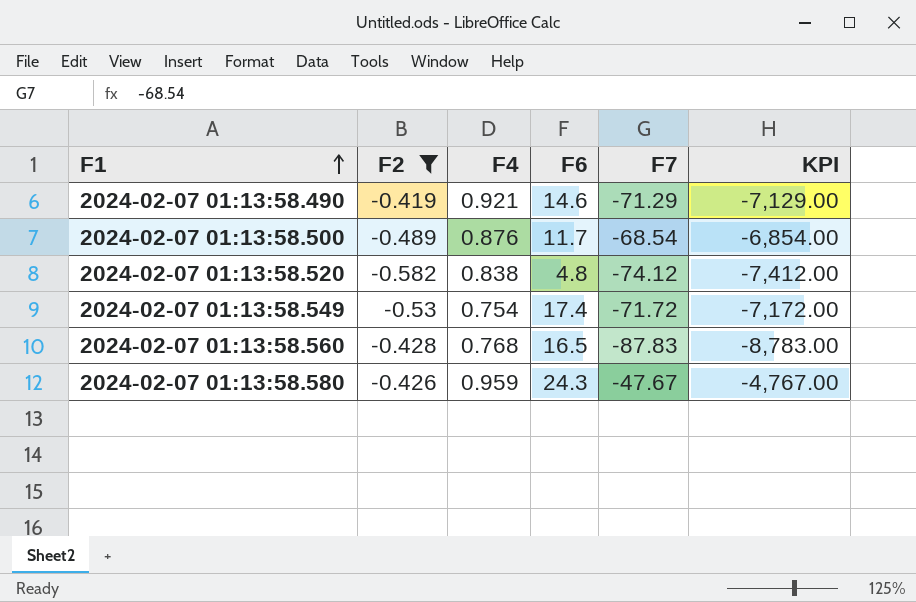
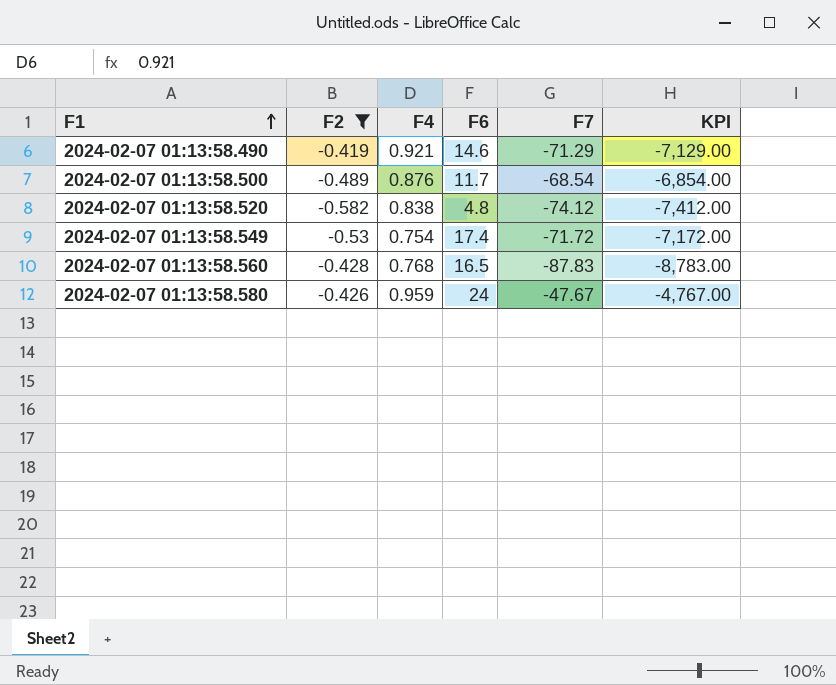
2024-02-07 01:13:58.580 | F6: 24.3 -> 24

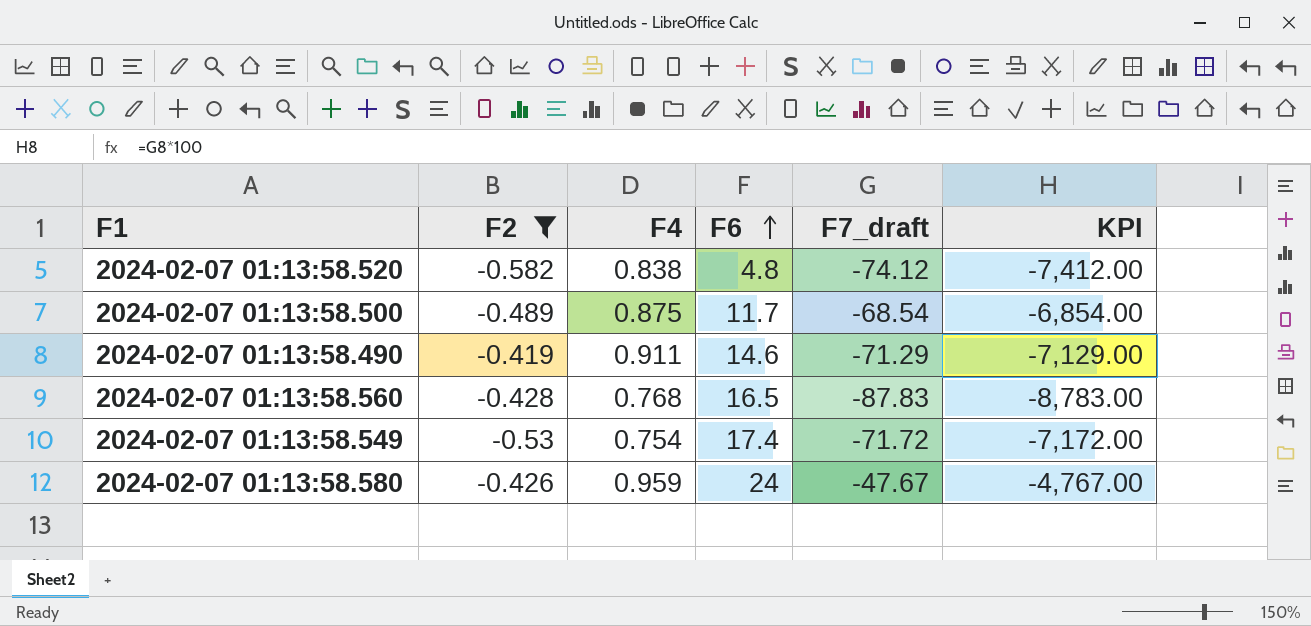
row order: F1 ascending -> F6 ascending
column name: F7 -> F7_draft
2024-02-07 01:13:58.500 | F4: 0.876 -> 0.875
2024-02-07 01:13:58.490 | F4: 0.921 -> 0.911

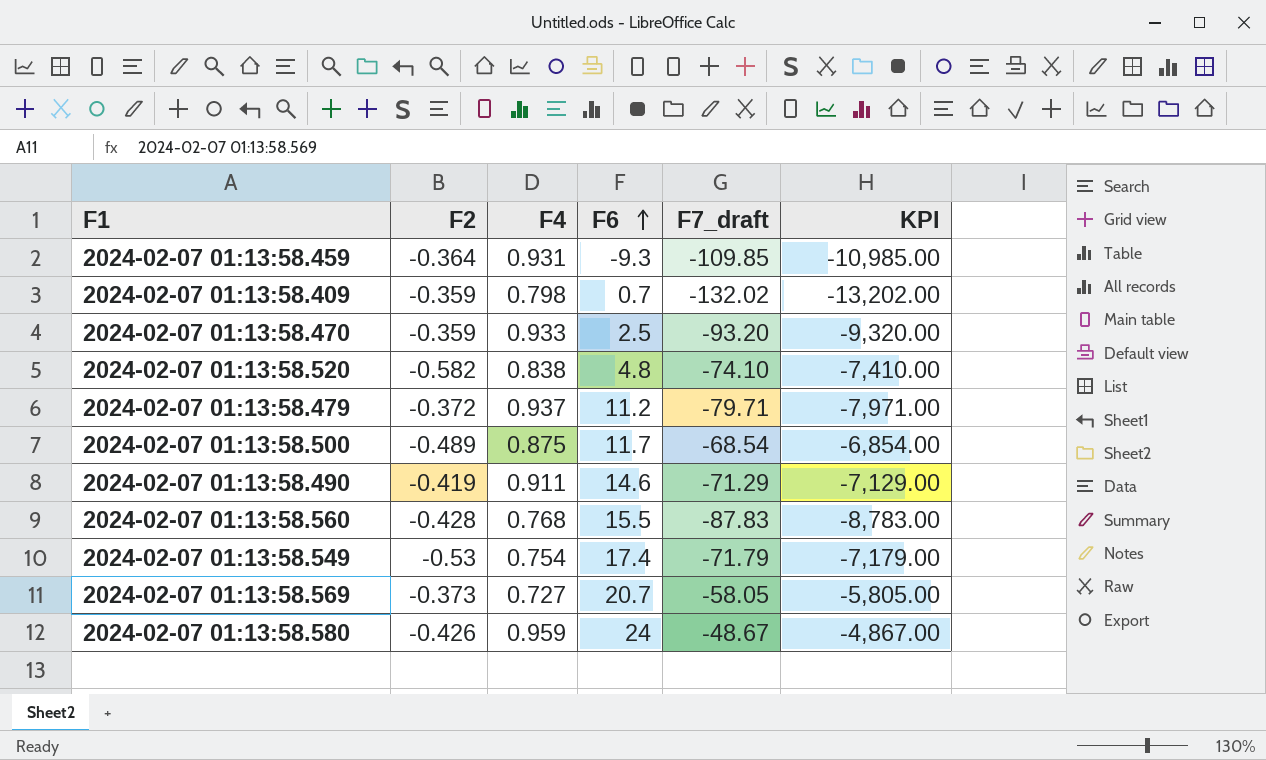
filter: F2 <= -0.419 -> none
2024-02-07 01:13:58.520 | F7_draft: -74.12 -> -74.10
2024-02-07 01:13:58.520 | KPI: -7,412.00 -> -7,410.00
2024-02-07 01:13:58.560 | F6: 16.5 -> 15.5
2024-02-07 01:13:58.549 | F7_draft: -71.72 -> -71.79
2024-02-07 01:13:58.549 | KPI: -7,172.00 -> -7,179.00
2024-02-07 01:13:58.580 | F7_draft: -47.67 -> -48.67
2024-02-07 01:13:58.580 | KPI: -4,767.00 -> -4,867.00

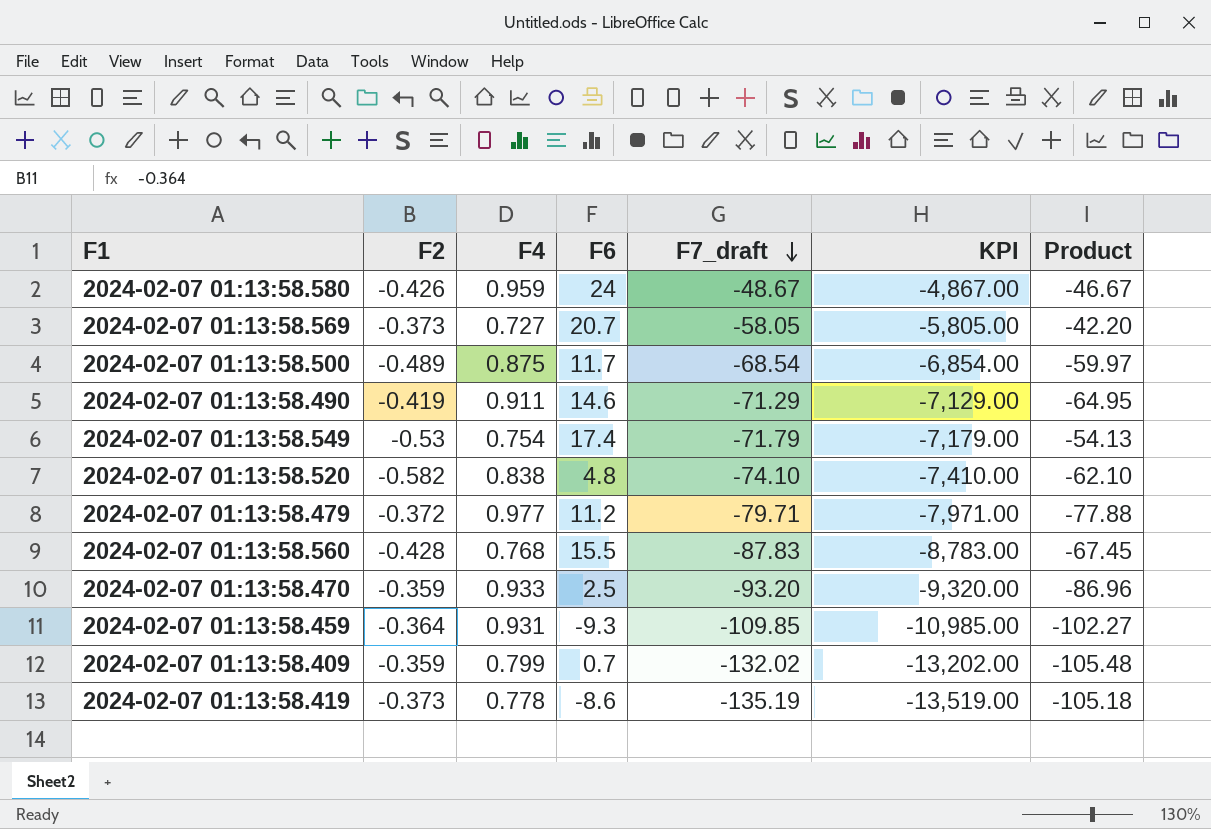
row order: F6 ascending -> F7_draft descending
column Product | formula: none -> [F4] * [F7_draft]
2024-02-07 01:13:58.479 | F4: 0.937 -> 0.977
2024-02-07 01:13:58.409 | F4: 0.798 -> 0.799
row 2024-02-07 01:13:58.419: none -> -0.373 | 0.778 | -8.6 | -135.19 | -13,519.00 | -105.18

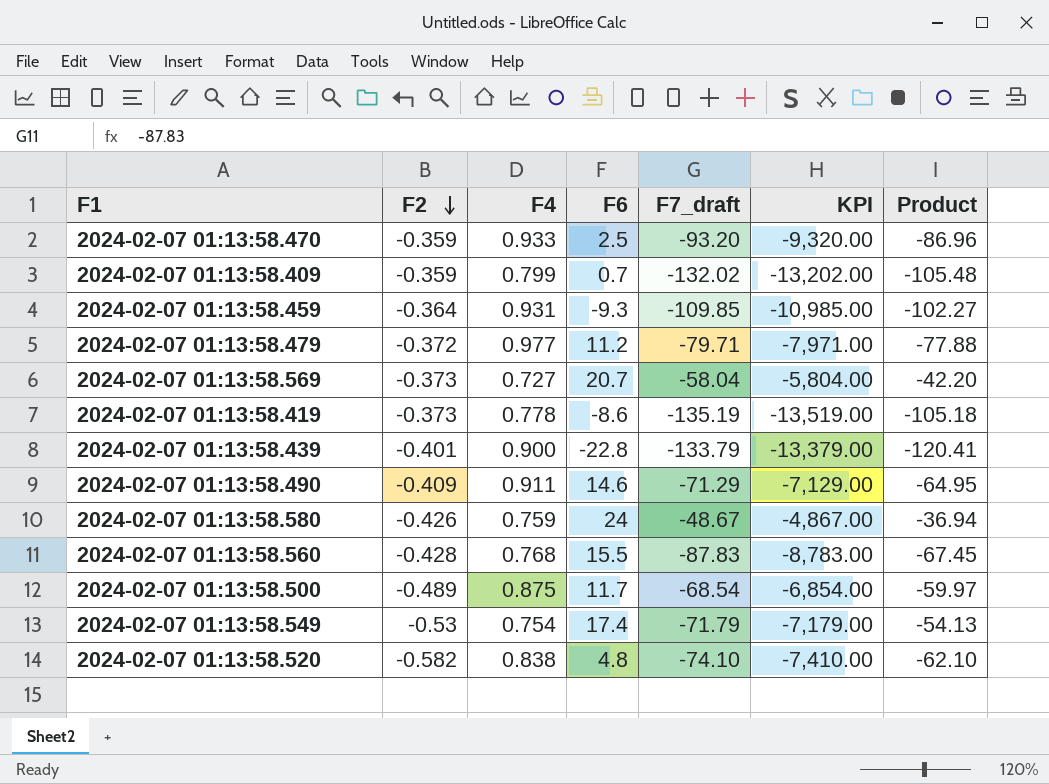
row order: F7_draft descending -> F2 descending
2024-02-07 01:13:58.569 | F7_draft: -58.05 -> -58.04
2024-02-07 01:13:58.569 | KPI: -5,805.00 -> -5,804.00
row 2024-02-07 01:13:58.439: none -> -0.401 | 0.900 | -22.8 | -133.79 | -13,379.00 | -120.41
2024-02-07 01:13:58.490 | F2: -0.419 -> -0.409
2024-02-07 01:13:58.580 | F4: 0.959 -> 0.759
2024-02-07 01:13:58.580 | Product: -46.67 -> -36.94

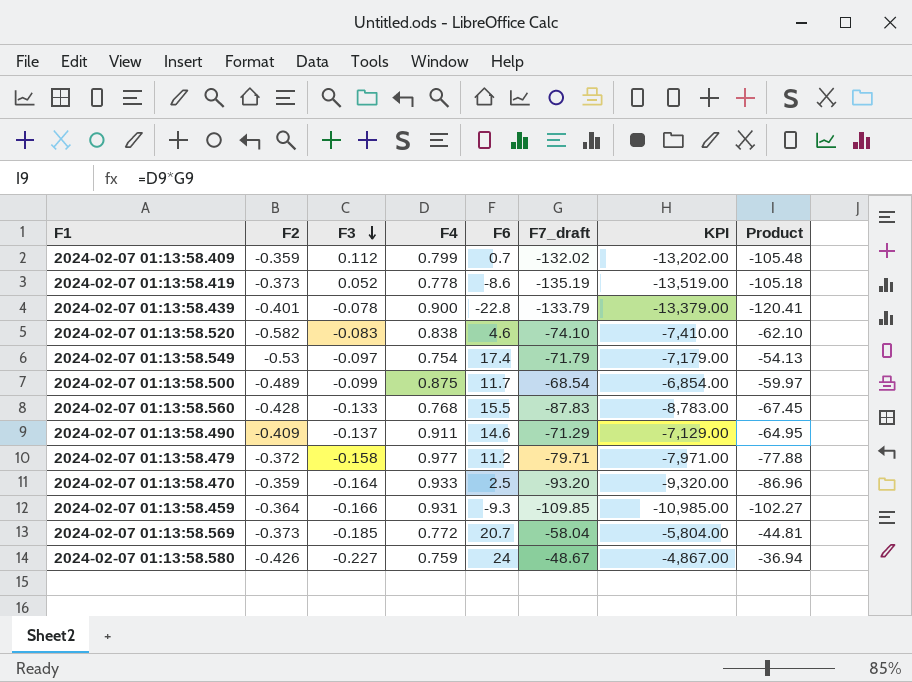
row order: F2 descending -> F3 descending
column F3 | position: none -> 3
2024-02-07 01:13:58.520 | F6: 4.8 -> 4.6
2024-02-07 01:13:58.569 | F4: 0.727 -> 0.772
2024-02-07 01:13:58.569 | Product: -42.20 -> -44.81

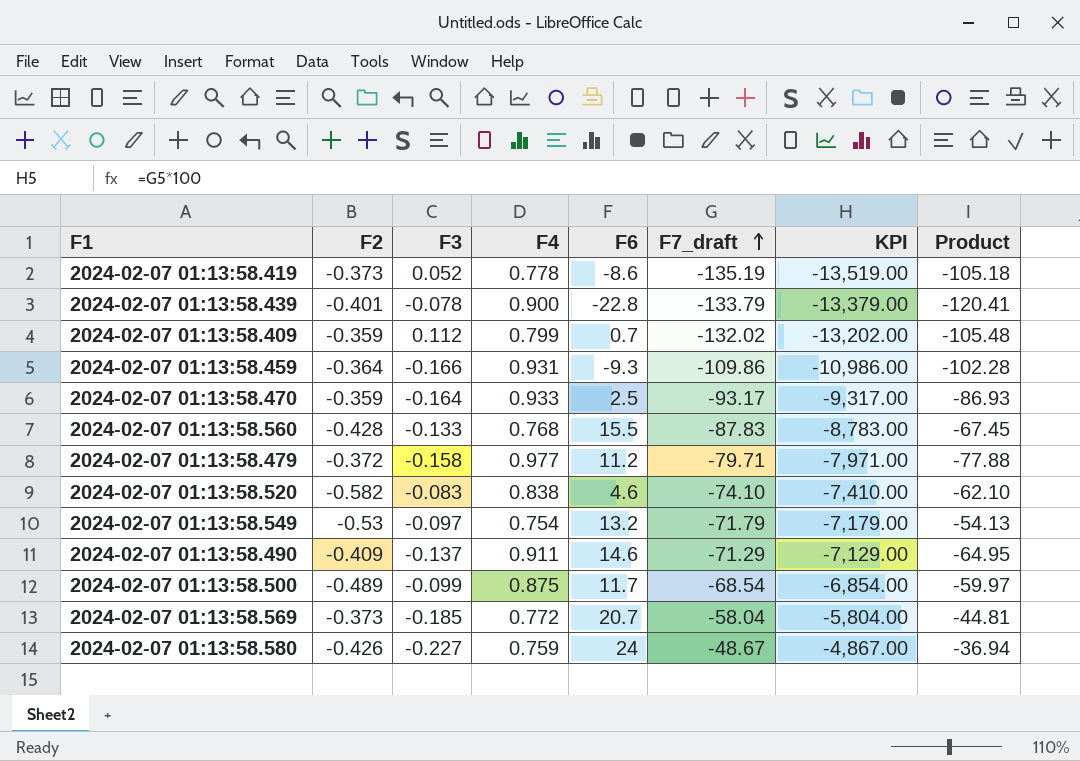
row order: F3 descending -> F7_draft ascending
2024-02-07 01:13:58.459 | F7_draft: -109.85 -> -109.86
2024-02-07 01:13:58.459 | KPI: -10,985.00 -> -10,986.00
2024-02-07 01:13:58.459 | Product: -102.27 -> -102.28
2024-02-07 01:13:58.470 | F7_draft: -93.20 -> -93.17
2024-02-07 01:13:58.470 | KPI: -9,320.00 -> -9,317.00
2024-02-07 01:13:58.470 | Product: -86.96 -> -86.93
2024-02-07 01:13:58.549 | F6: 17.4 -> 13.2

